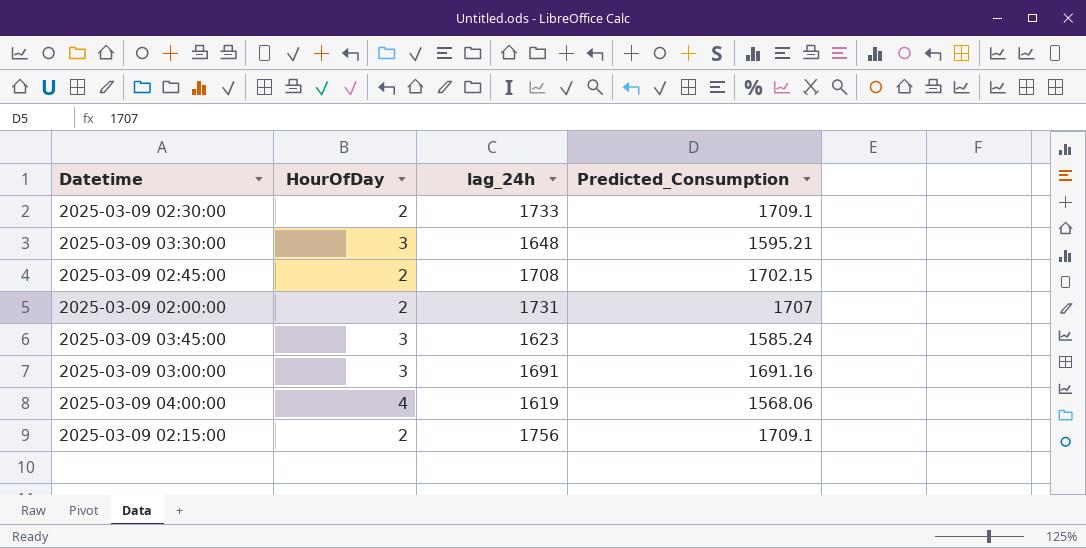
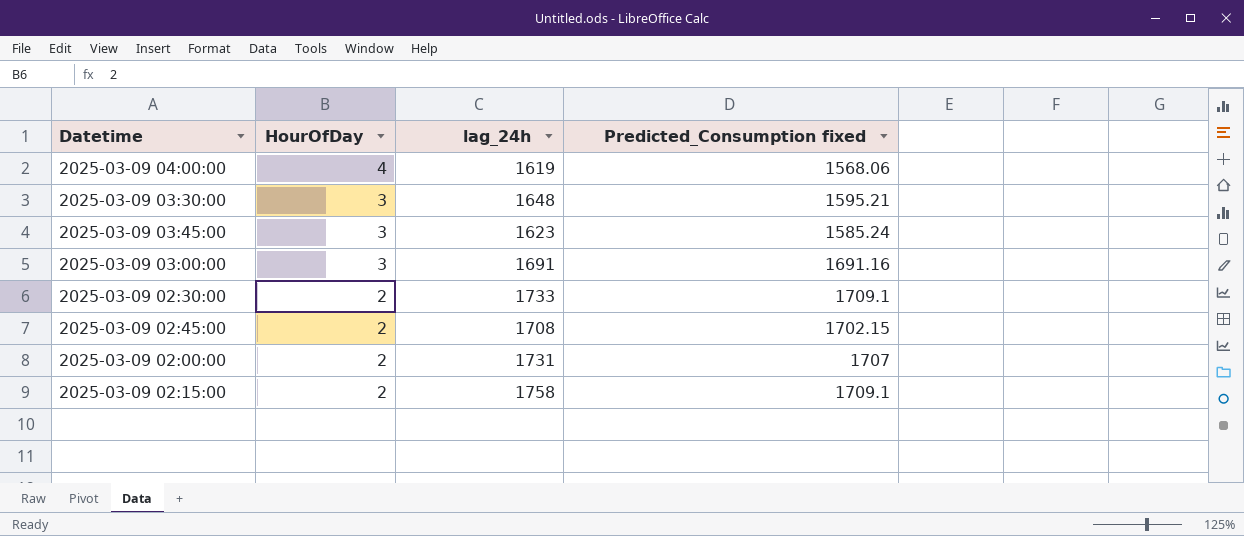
row order: none -> HourOfDay descending
column name: Predicted_Consumption -> Predicted_Consumption fixed
2025-03-09 02:15:00 | lag_24h: 1756 -> 1758

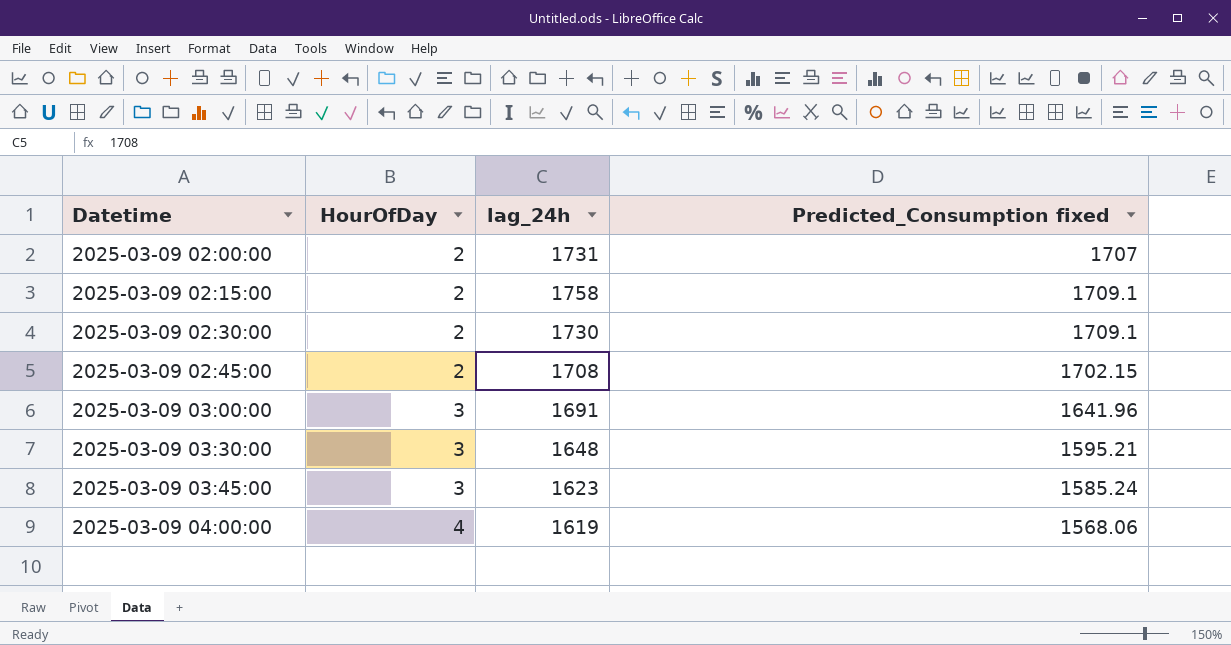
row order: HourOfDay descending -> Datetime ascending
2025-03-09 02:30:00 | lag_24h: 1733 -> 1730
2025-03-09 03:00:00 | Predicted_Consumption fixed: 1691.16 -> 1641.96

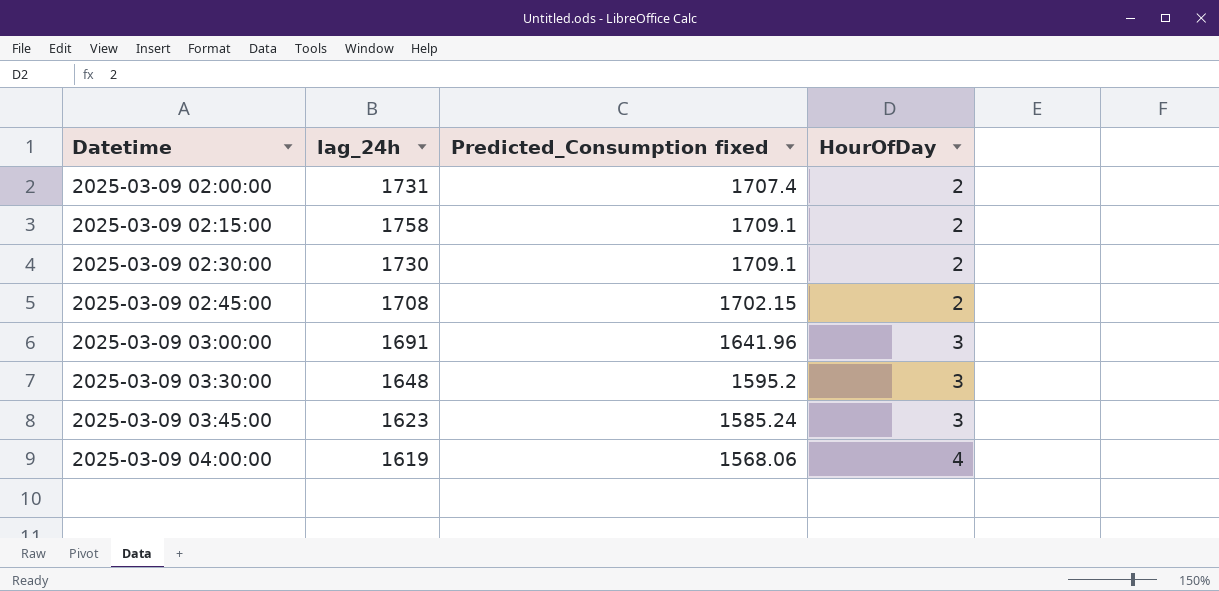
column HourOfDay | position: 2 -> 4
2025-03-09 02:00:00 | Predicted_Consumption fixed: 1707 -> 1707.4
2025-03-09 03:30:00 | Predicted_Consumption fixed: 1595.21 -> 1595.2

